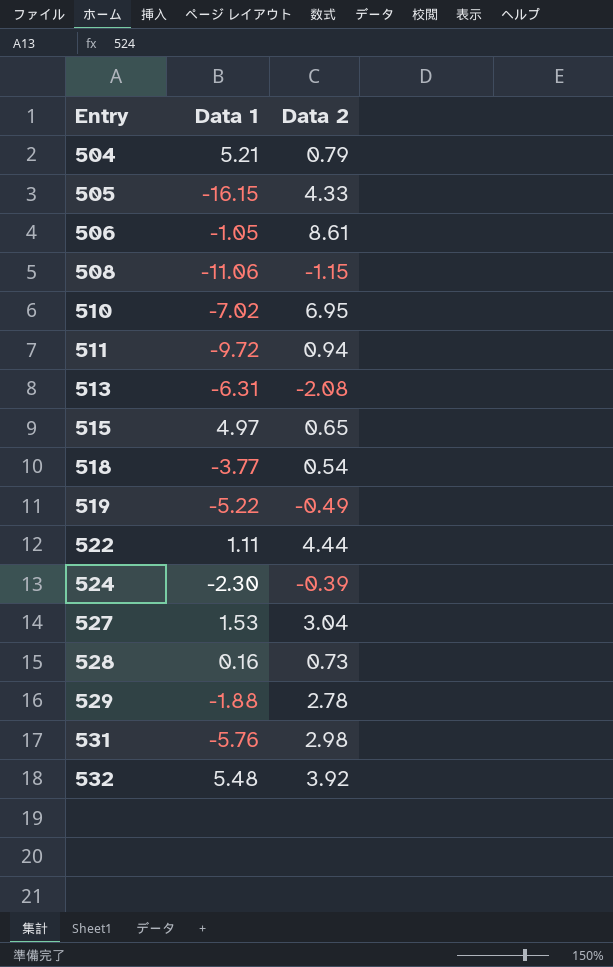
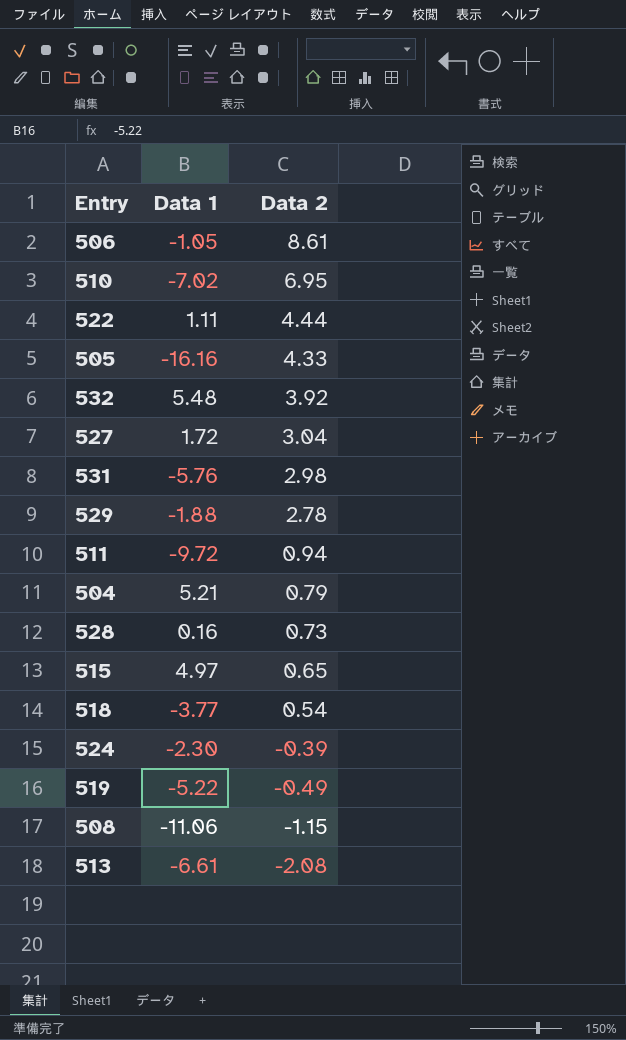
row order: Entry ascending -> Data 2 descending
505 | Data 1: -16.15 -> -16.16
527 | Data 1: 1.53 -> 1.72
513 | Data 1: -6.31 -> -6.61

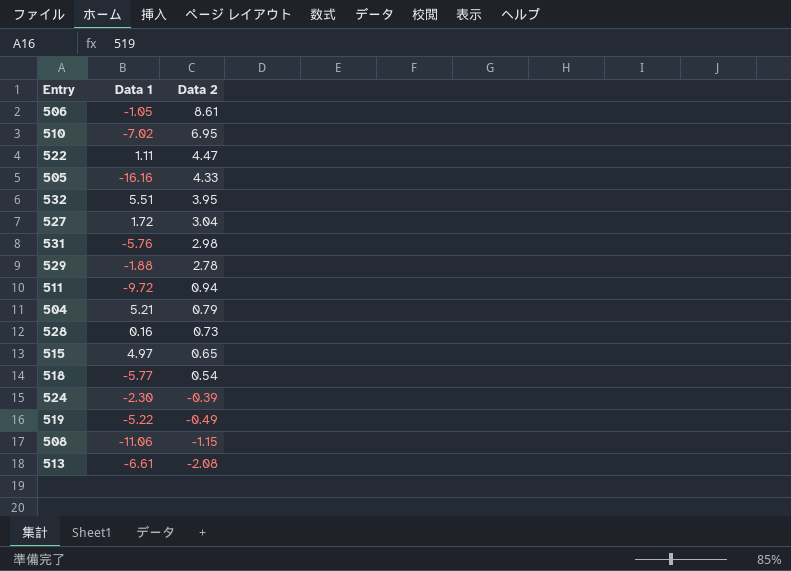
522 | Data 2: 4.44 -> 4.47
532 | Data 1: 5.48 -> 5.51
532 | Data 2: 3.92 -> 3.95
518 | Data 1: -3.77 -> -5.77

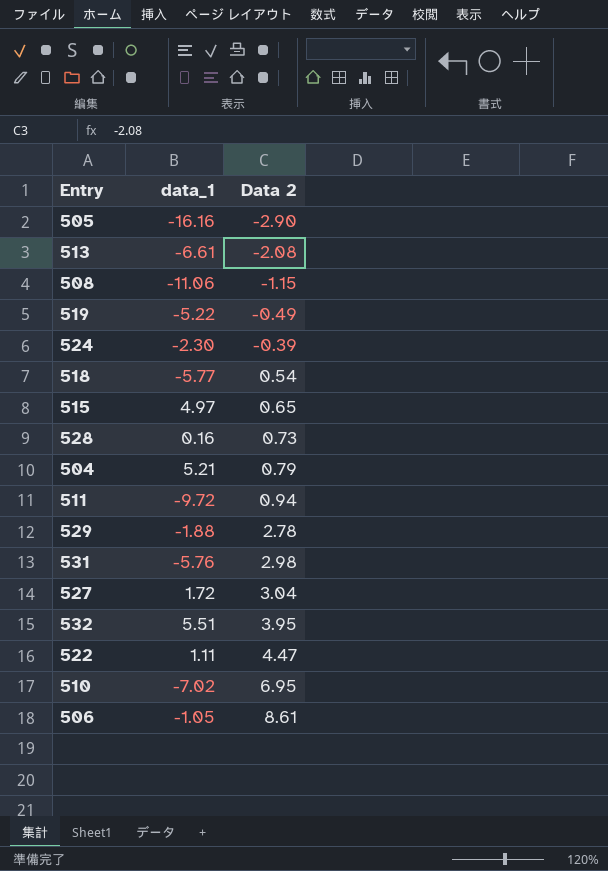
row order: Data 2 descending -> Data 2 ascending
column name: Data 1 -> data_1
505 | Data 2: 4.33 -> -2.90

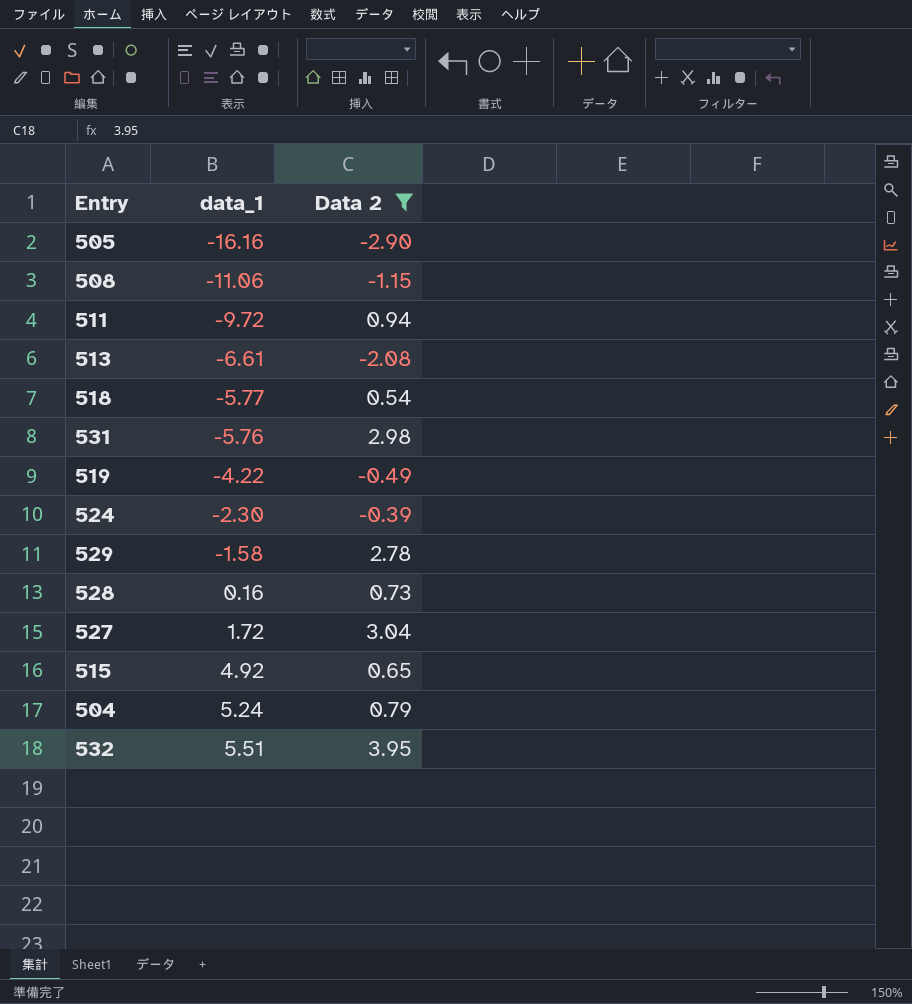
filter: none -> Data 2 <= 3.95
row order: Data 2 ascending -> data_1 ascending
519 | data_1: -5.22 -> -4.22
529 | data_1: -1.88 -> -1.58
515 | data_1: 4.97 -> 4.92
504 | data_1: 5.21 -> 5.24

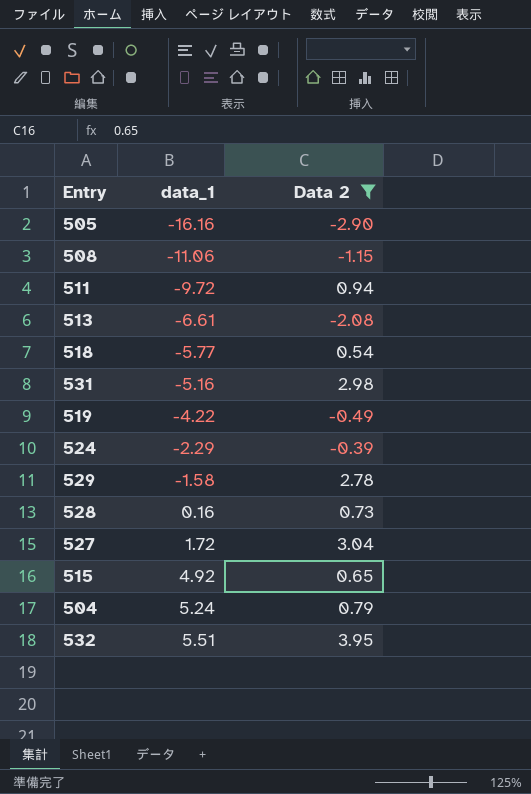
531 | data_1: -5.76 -> -5.16
524 | data_1: -2.30 -> -2.29

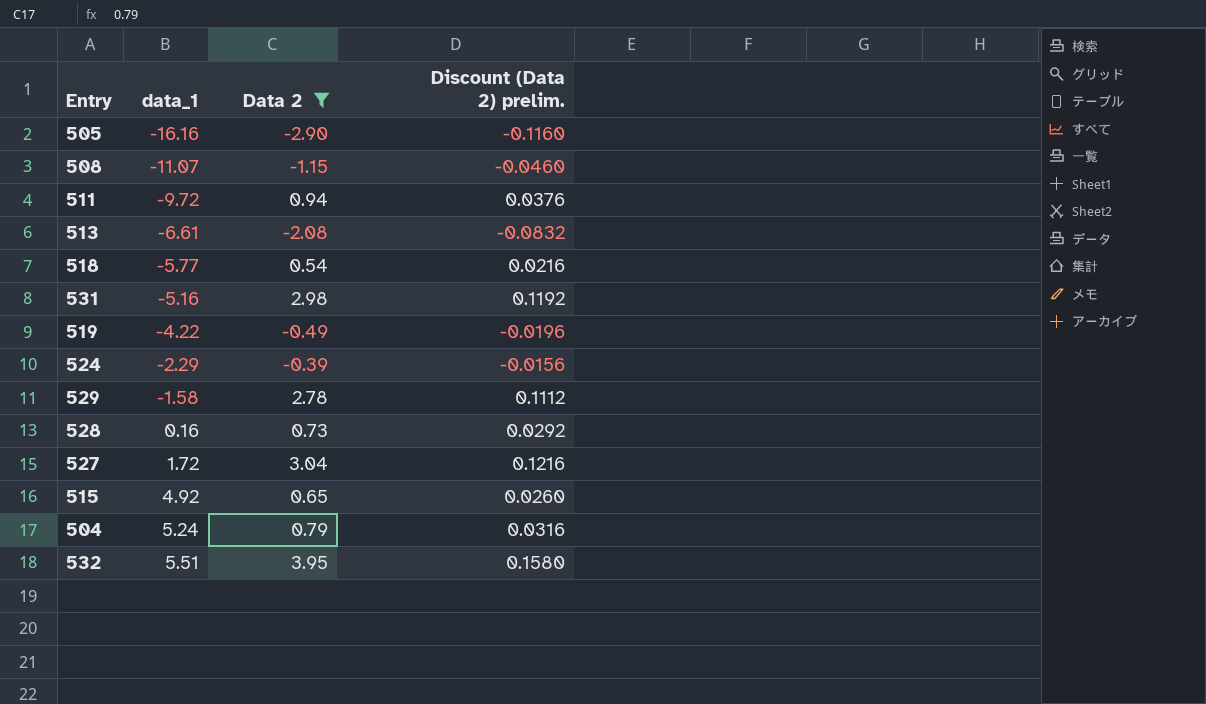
column Discount (Data 2) prelim. | formula: none -> [Data 2] * 0.04
508 | data_1: -11.06 -> -11.07

